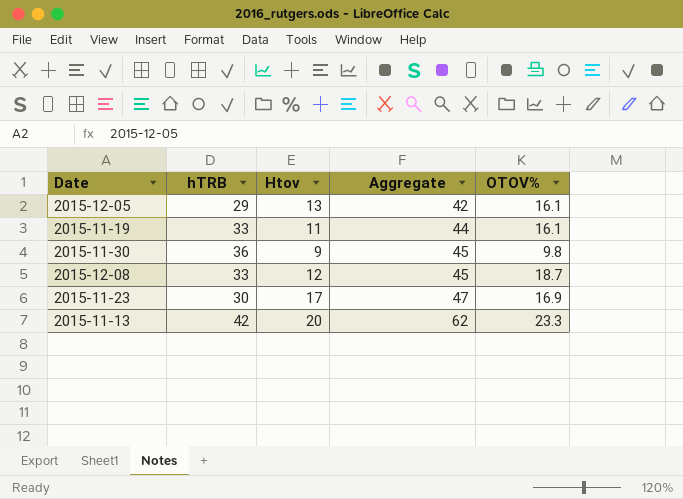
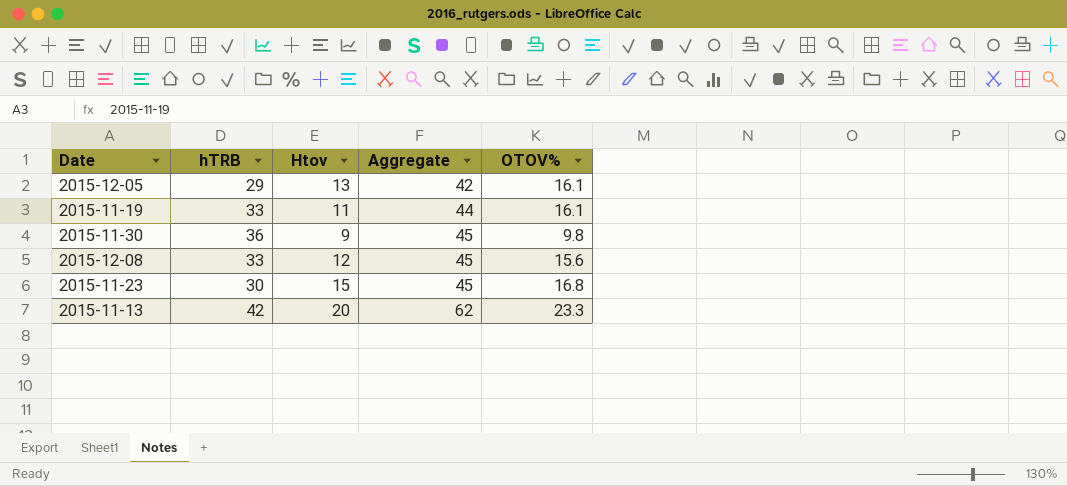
2015-12-08 | OTOV%: 18.7 -> 15.6
2015-11-23 | Htov: 17 -> 15
2015-11-23 | Aggregate: 47 -> 45
2015-11-23 | OTOV%: 16.9 -> 16.8

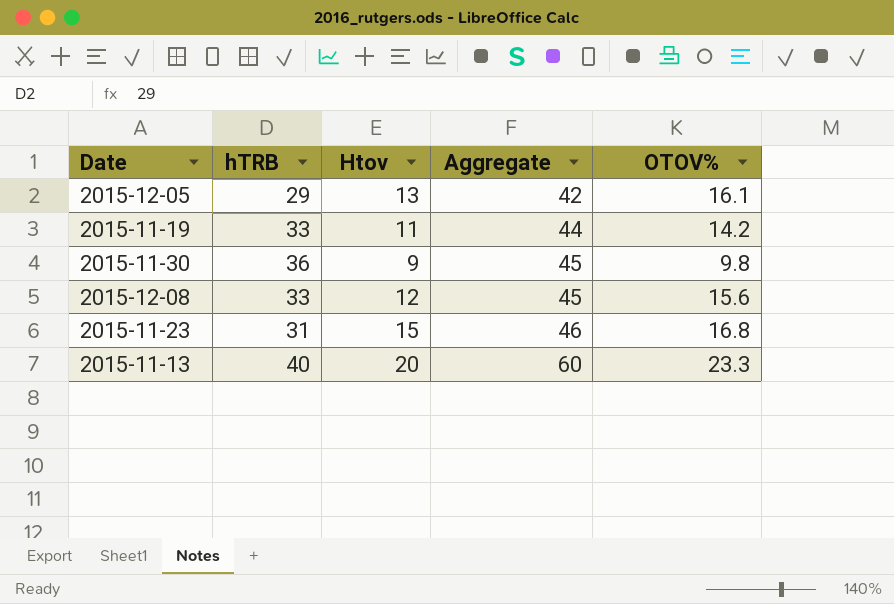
2015-11-19 | OTOV%: 16.1 -> 14.2
2015-11-23 | hTRB: 30 -> 31
2015-11-23 | Aggregate: 45 -> 46
2015-11-13 | hTRB: 42 -> 40
2015-11-13 | Aggregate: 62 -> 60

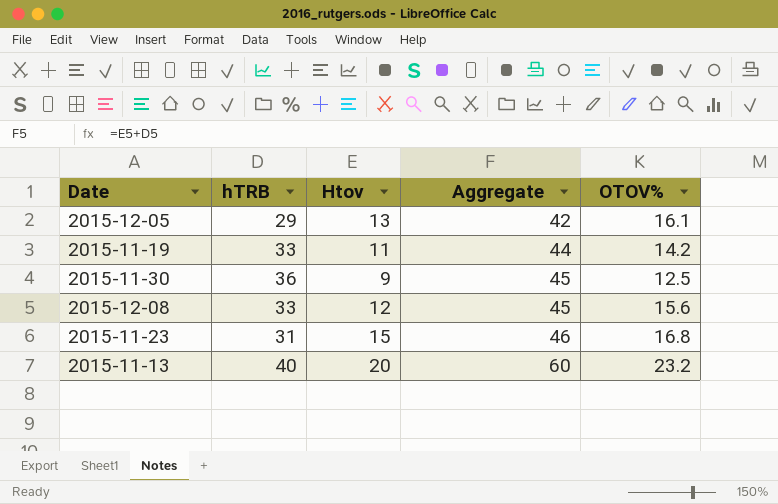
2015-11-30 | OTOV%: 9.8 -> 12.5
2015-11-13 | OTOV%: 23.3 -> 23.2

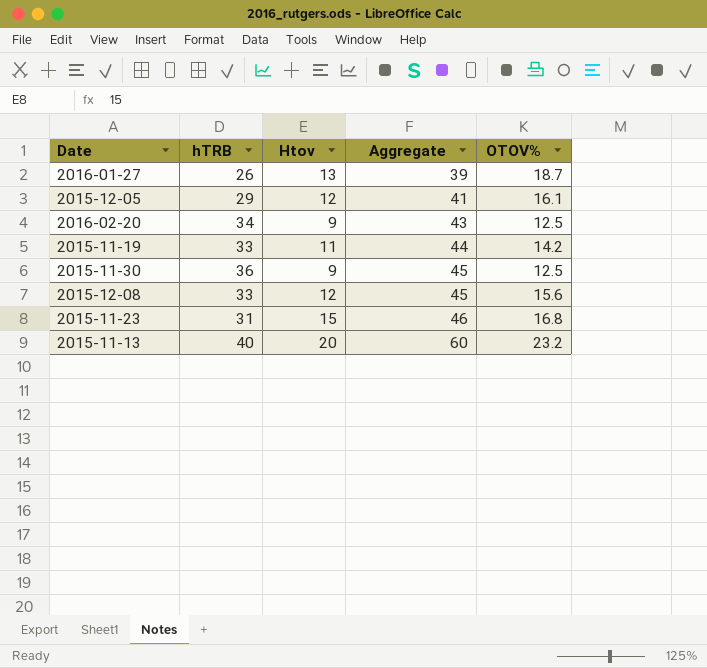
row 2016-01-27: none -> 26 | 13 | 39 | 18.7
2015-12-05 | Htov: 13 -> 12
2015-12-05 | Aggregate: 42 -> 41
row 2016-02-20: none -> 34 | 9 | 43 | 12.5

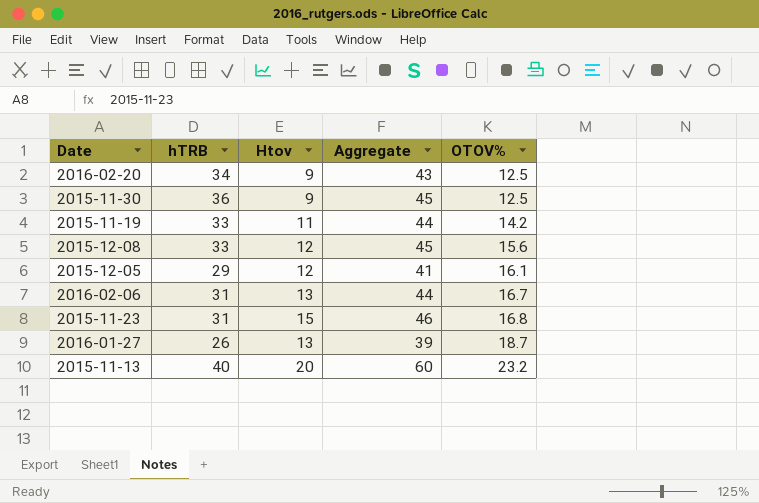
row order: Aggregate ascending -> OTOV% ascending
row 2016-02-06: none -> 31 | 13 | 44 | 16.7

